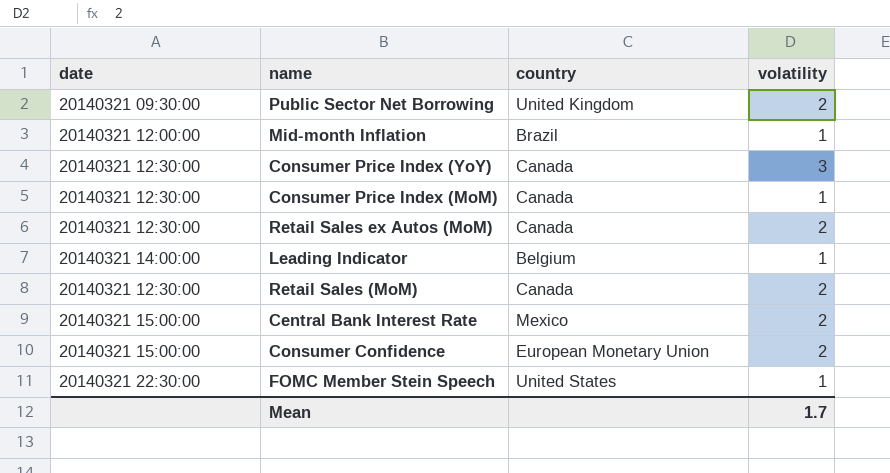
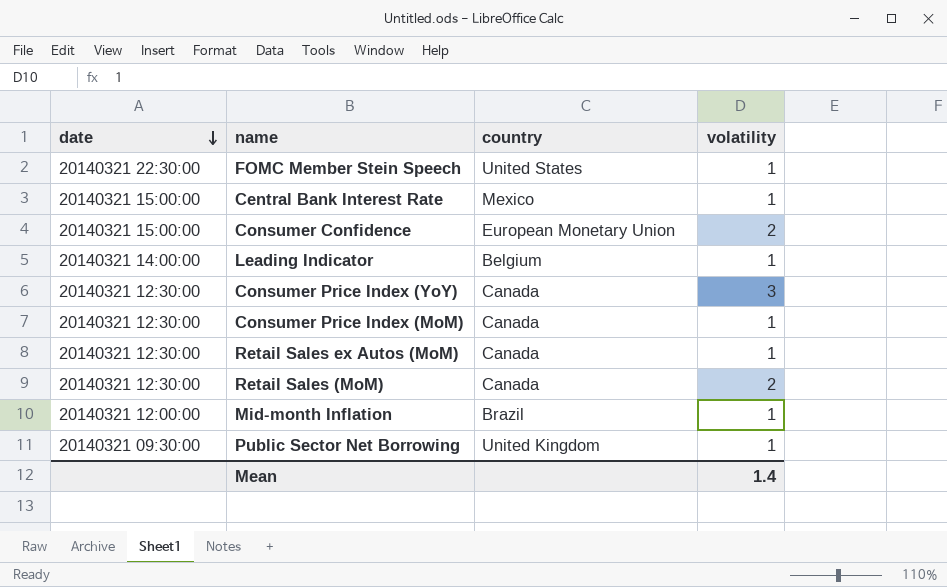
row order: none -> date descending
Central Bank Interest Rate | volatility: 2 -> 1
Retail Sales ex Autos (MoM) | volatility: 2 -> 1
Public Sector Net Borrowing | volatility: 2 -> 1
Mean | volatility: 1.7 -> 1.4

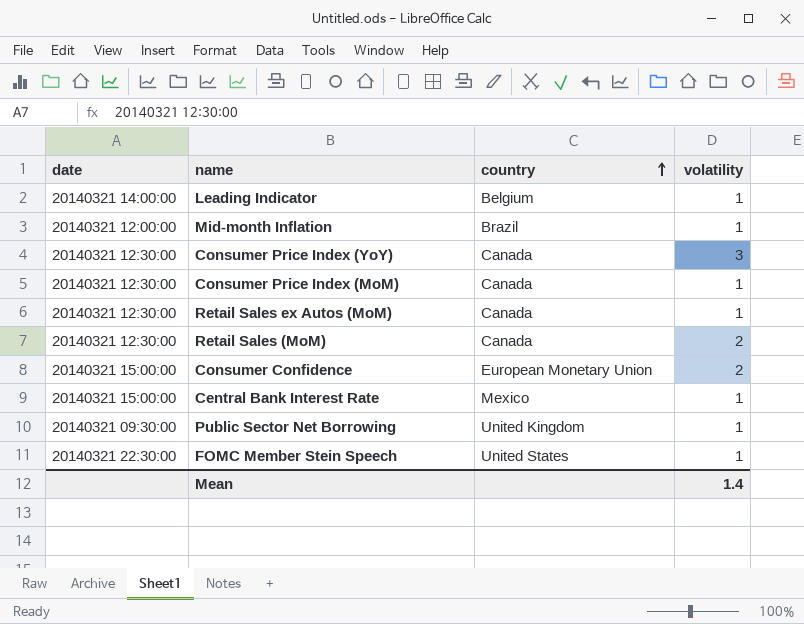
row order: date descending -> country ascending

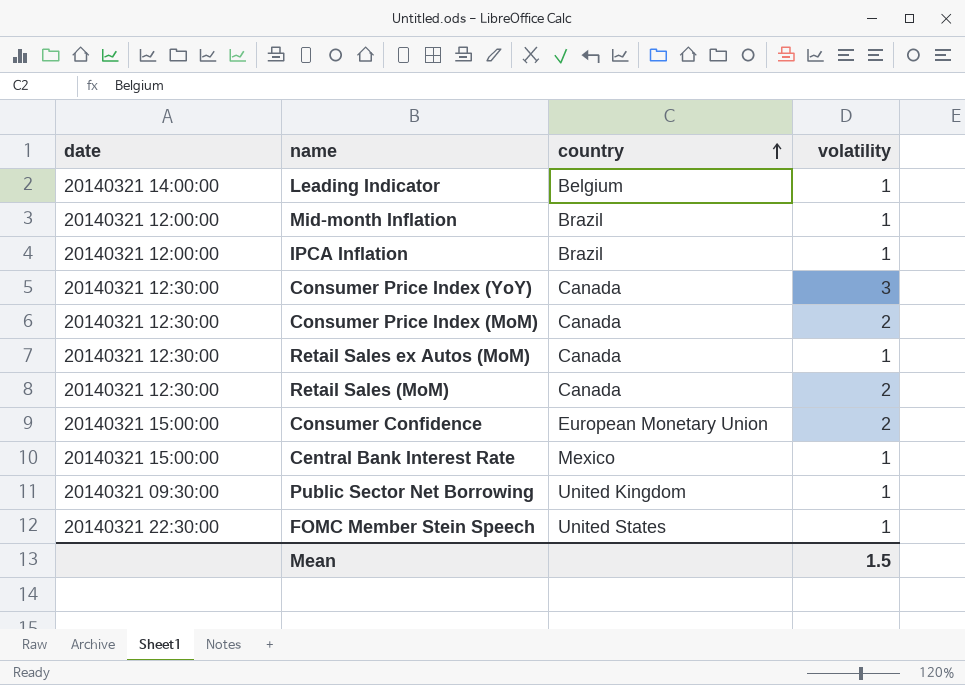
row IPCA Inflation: none -> 20140321 12:00:00 | Brazil | 1
Consumer Price Index (MoM) | volatility: 1 -> 2
Mean | volatility: 1.4 -> 1.5

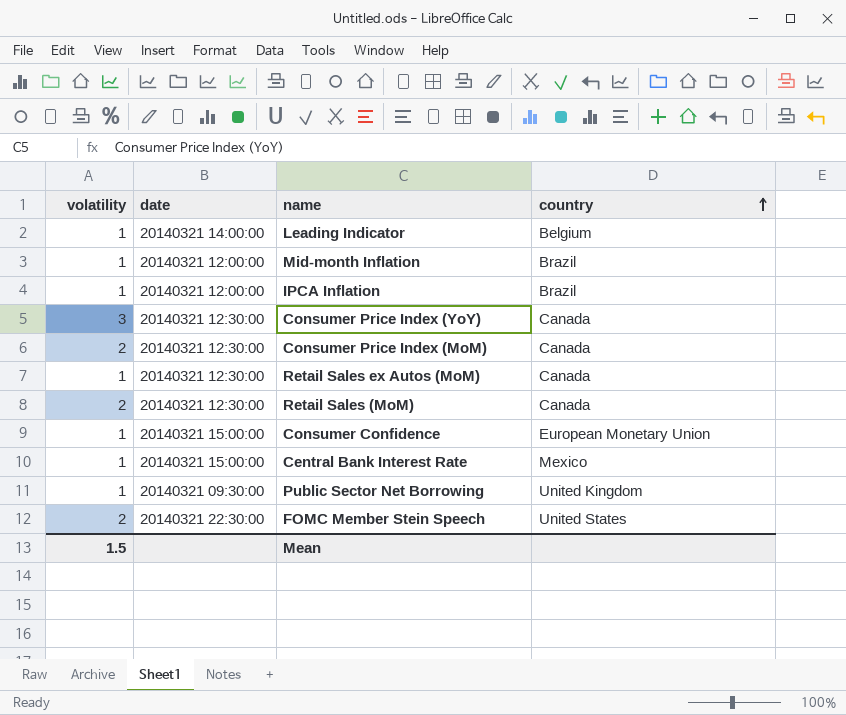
column volatility | position: 4 -> 1
Consumer Confidence | volatility: 2 -> 1
FOMC Member Stein Speech | volatility: 1 -> 2

